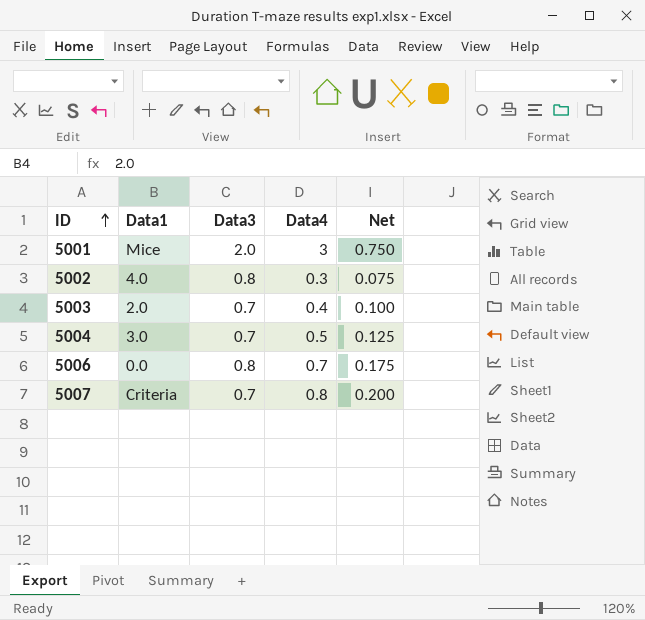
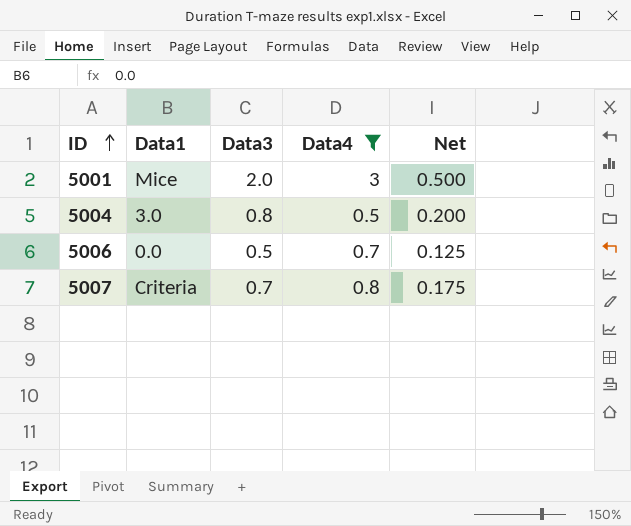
filter: none -> Data4 >= 0.5
column Net | formula: [Data4] * 0.25 -> [Data3] * 0.25
5004 | Data3: 0.7 -> 0.8
5006 | Data3: 0.8 -> 0.5

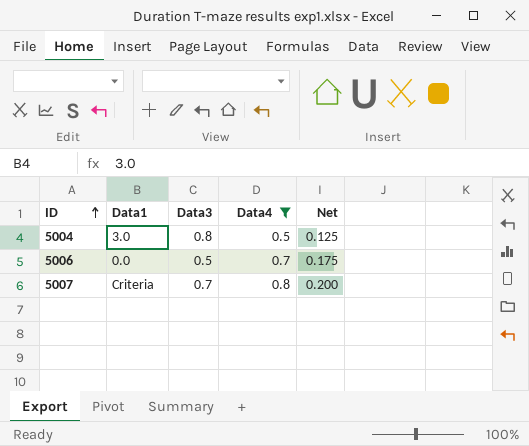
column Net | formula: [Data3] * 0.25 -> [Data4] * 0.25
row 5001: Mice | 2.0 | 3 | 0.500 -> none

